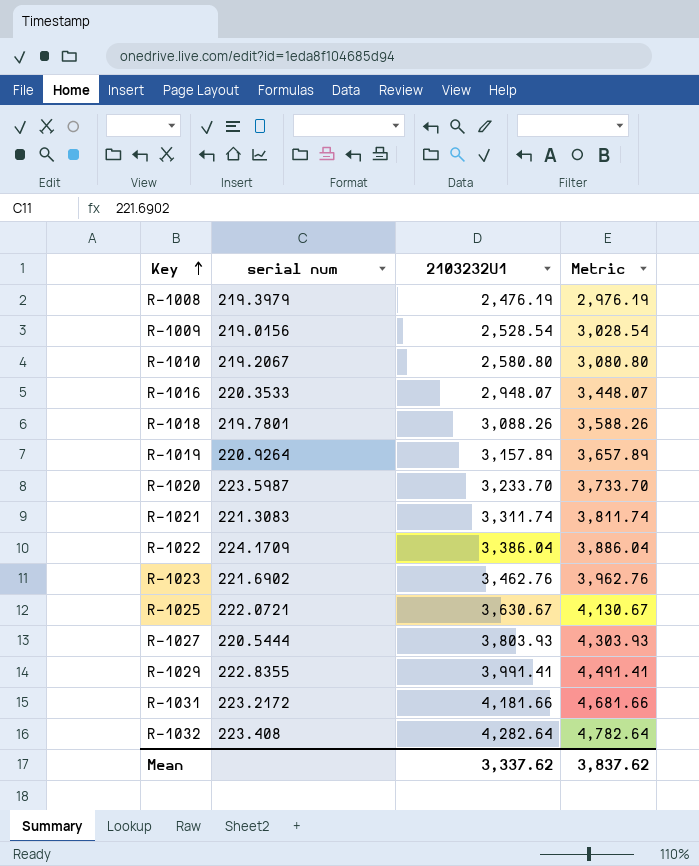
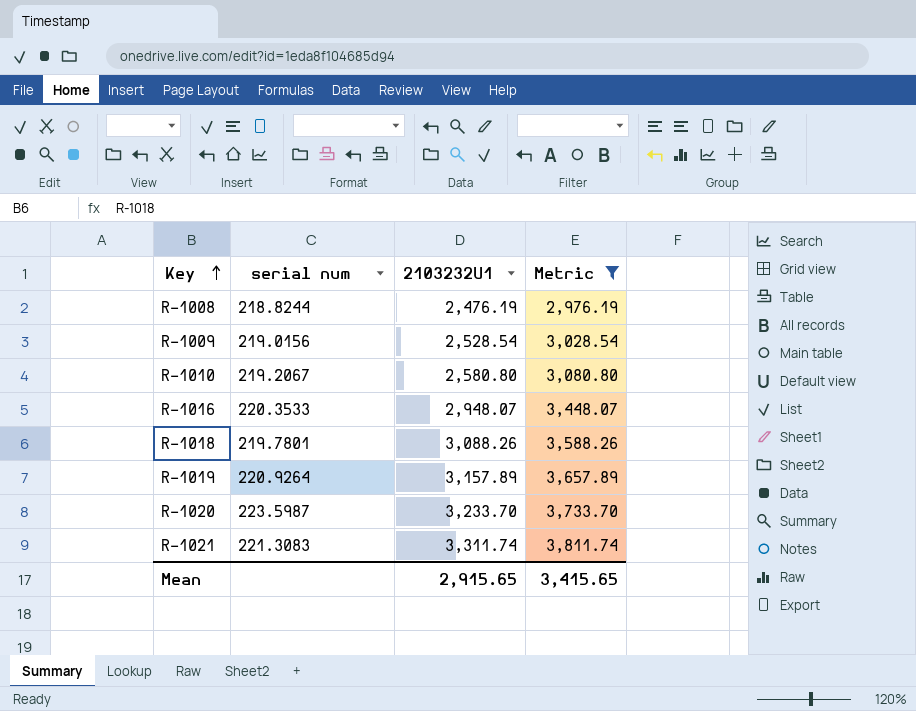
filter: none -> Metric <= 3,811.74
R-1008 | serial num: 219.3979 -> 218.8244
Mean | 2103232U1: 3,337.62 -> 2,915.65
Mean | Metric: 3,837.62 -> 3,415.65

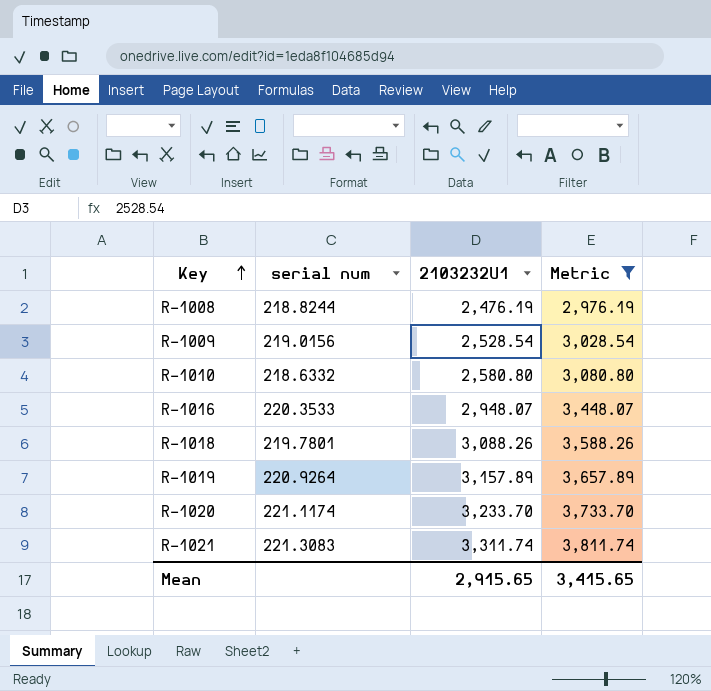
R-1010 | serial num: 219.2067 -> 218.6332
R-1020 | serial num: 223.5987 -> 221.1174

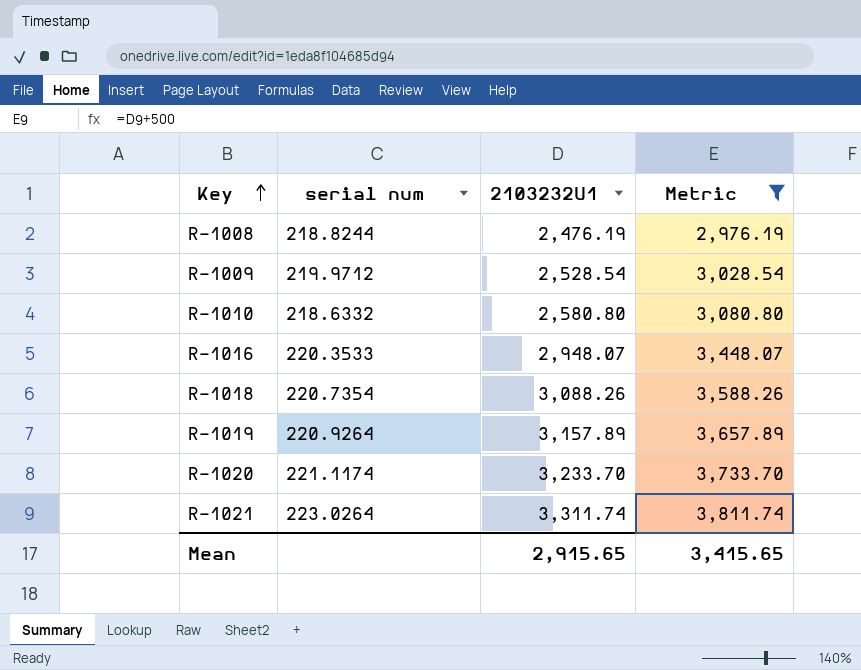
R-1009 | serial num: 219.0156 -> 219.9712
R-1018 | serial num: 219.7801 -> 220.7354
R-1021 | serial num: 221.3083 -> 223.0264

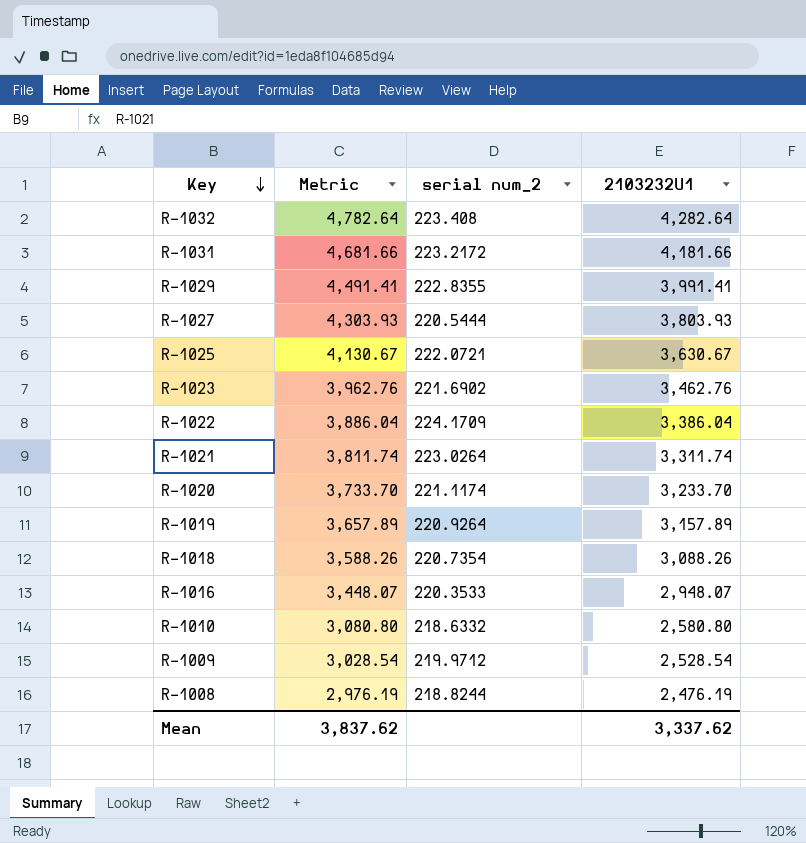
filter: Metric <= 3,811.74 -> none
row order: Key ascending -> Key descending
column Metric | position: 4 -> 2
column name: serial num -> serial num_2
Mean | Metric: 3,415.65 -> 3,837.62
Mean | 2103232U1: 2,915.65 -> 3,337.62

